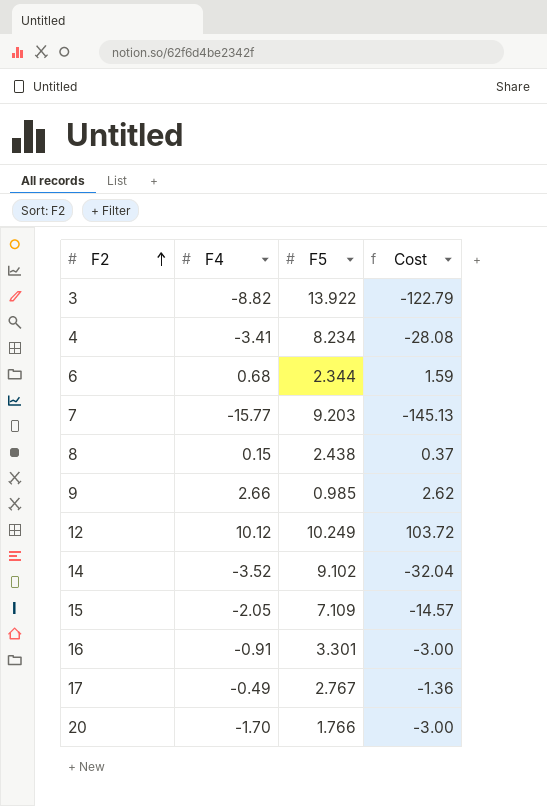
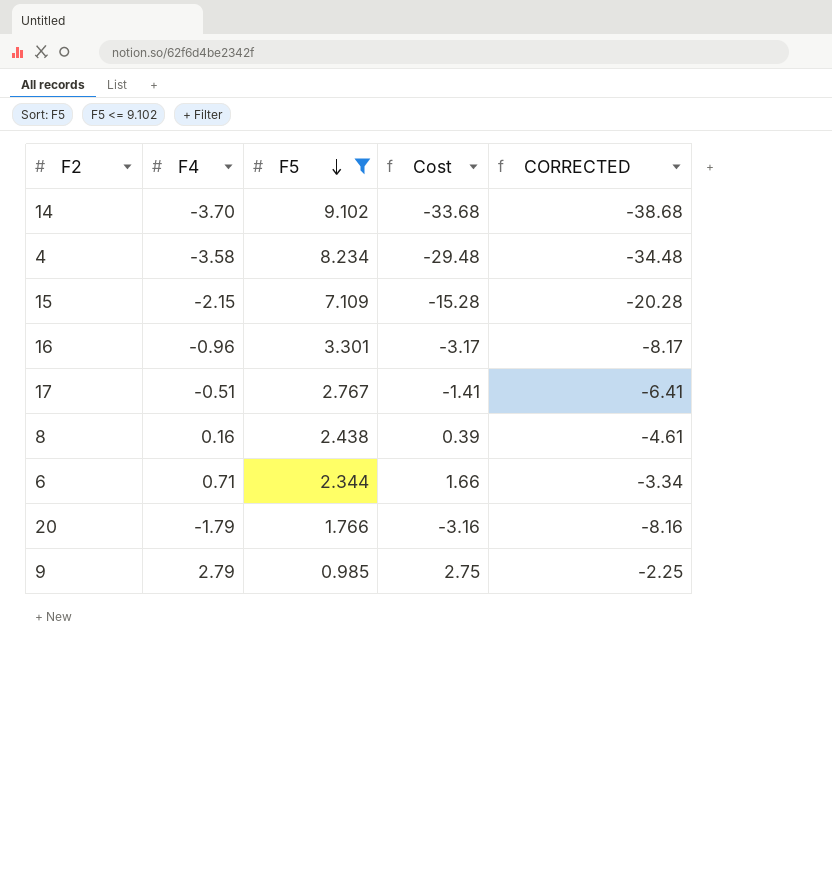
filter: none -> F5 <= 9.102
row order: F2 ascending -> F5 descending
column CORRECTED | formula: none -> [Cost] - 5
14 | F4: -3.52 -> -3.70
14 | Cost: -32.04 -> -33.68
4 | F4: -3.41 -> -3.58
4 | Cost: -28.08 -> -29.48
15 | F4: -2.05 -> -2.15
15 | Cost: -14.57 -> -15.28
16 | F4: -0.91 -> -0.96
16 | Cost: -3.00 -> -3.17
17 | F4: -0.49 -> -0.51
17 | Cost: -1.36 -> -1.41
8 | F4: 0.15 -> 0.16
8 | Cost: 0.37 -> 0.39
6 | F4: 0.68 -> 0.71
6 | Cost: 1.59 -> 1.66
20 | F4: -1.70 -> -1.79
20 | Cost: -3.00 -> -3.16
9 | F4: 2.66 -> 2.79
9 | Cost: 2.62 -> 2.75

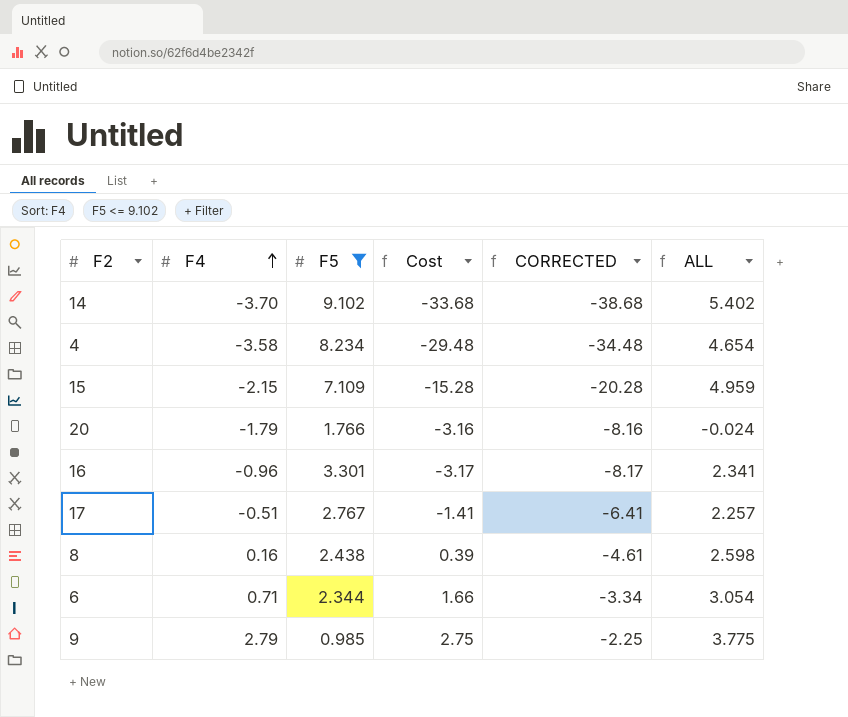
row order: F5 descending -> F4 ascending
column ALL | formula: none -> [F4] + [F5]

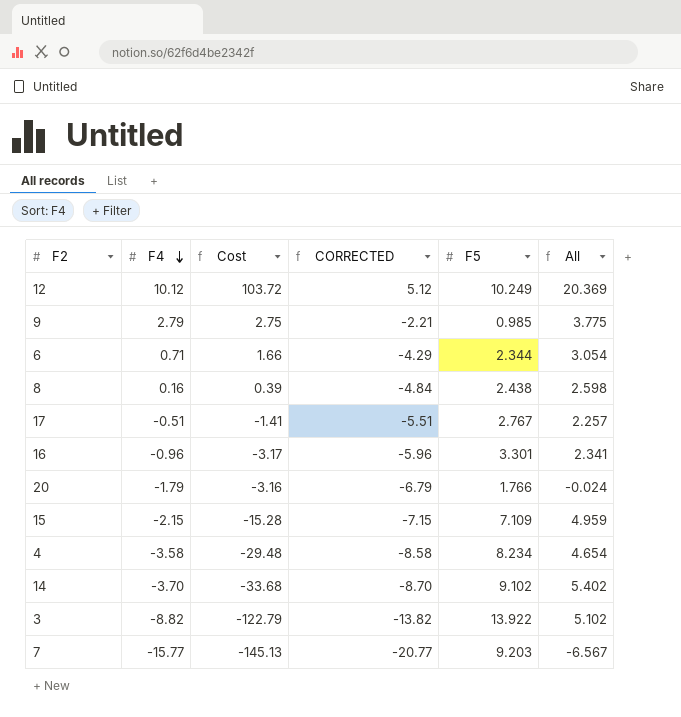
filter: F5 <= 9.102 -> none
row order: F4 ascending -> F4 descending
column CORRECTED | formula: [Cost] - 5 -> [F4] - 5
column F5 | position: 3 -> 5
column name: ALL -> All

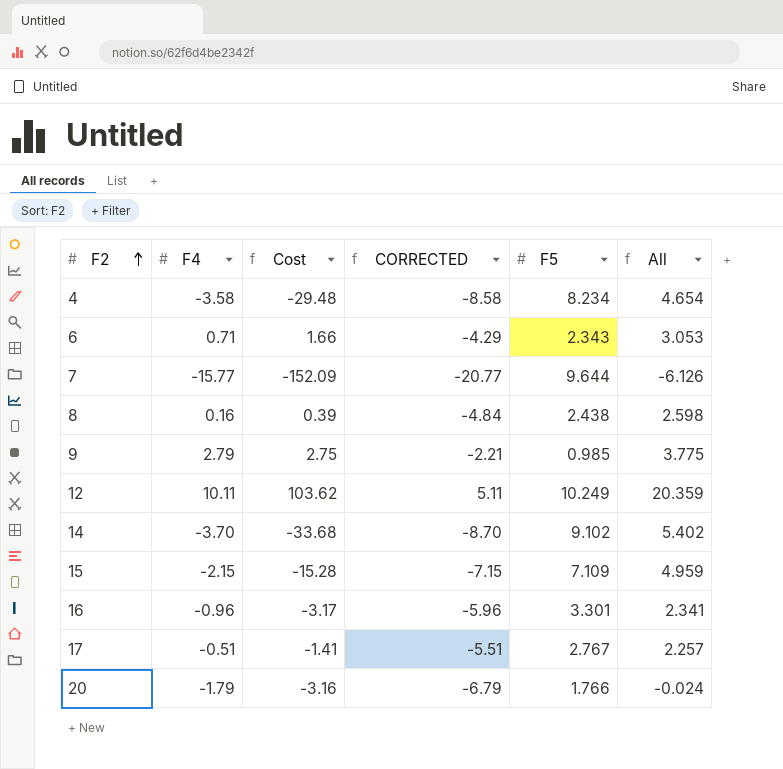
row order: F4 descending -> F2 ascending
row 3: -8.82 | -122.79 | -13.82 | 13.922 | 5.102 -> none
6 | F5: 2.344 -> 2.343
6 | All: 3.054 -> 3.053
7 | Cost: -145.13 -> -152.09
7 | F5: 9.203 -> 9.644
7 | All: -6.567 -> -6.126
12 | F4: 10.12 -> 10.11
12 | Cost: 103.72 -> 103.62
12 | CORRECTED: 5.12 -> 5.11
12 | All: 20.369 -> 20.359

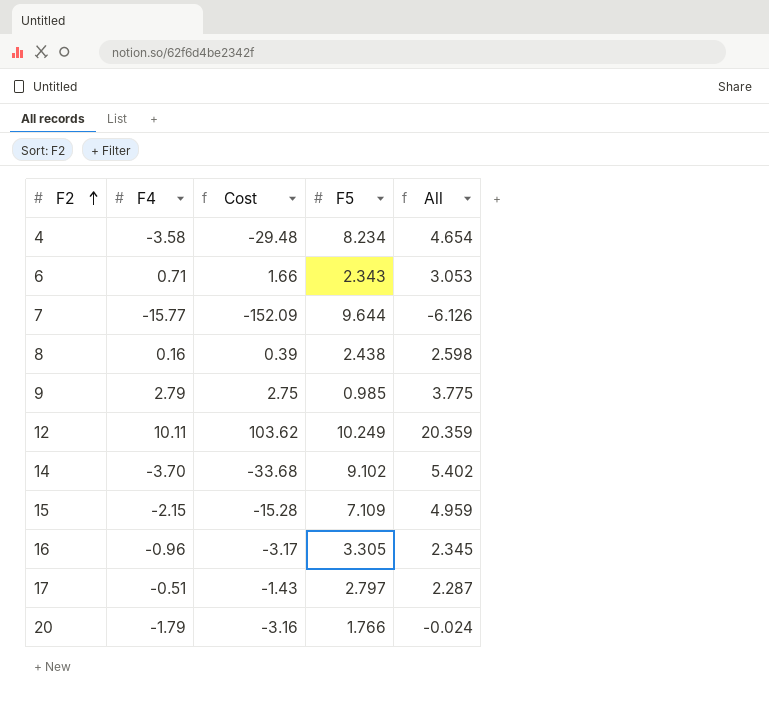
column CORRECTED | formula: [F4] - 5 -> none
16 | F5: 3.301 -> 3.305
16 | All: 2.341 -> 2.345
17 | Cost: -1.41 -> -1.43
17 | F5: 2.767 -> 2.797
17 | All: 2.257 -> 2.287

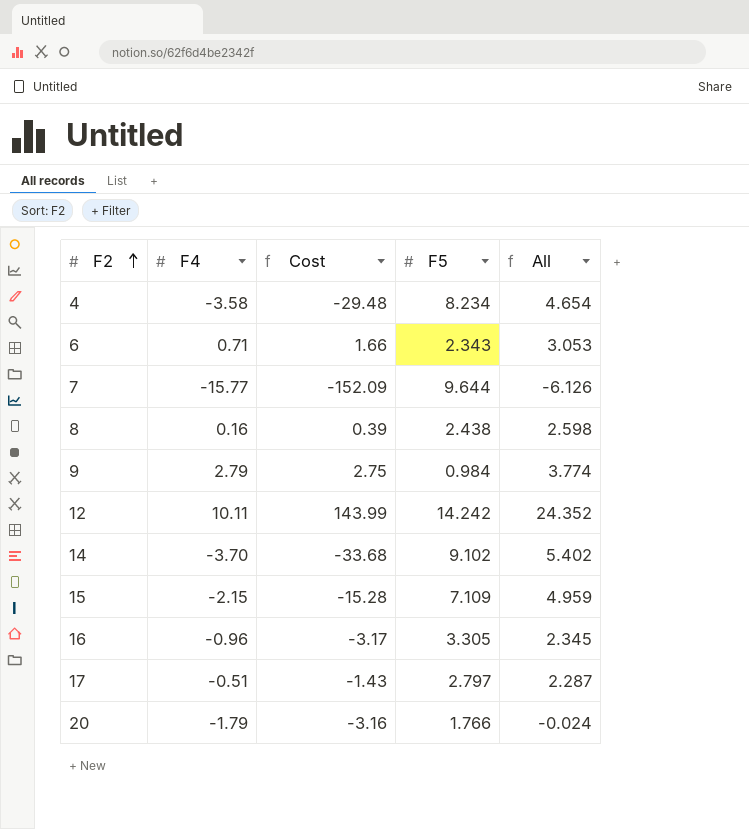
9 | F5: 0.985 -> 0.984
9 | All: 3.775 -> 3.774
12 | Cost: 103.62 -> 143.99
12 | F5: 10.249 -> 14.242
12 | All: 20.359 -> 24.352

